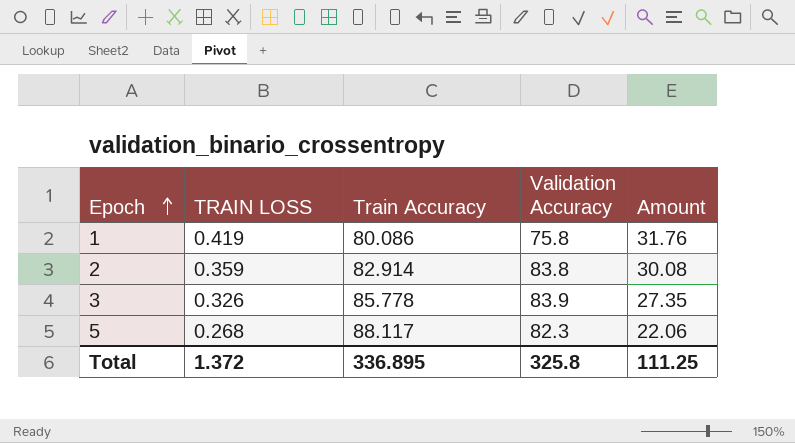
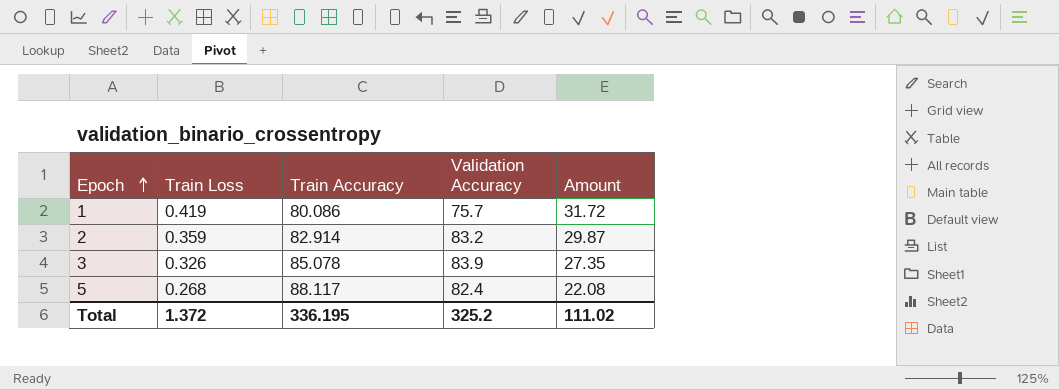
column name: TRAIN LOSS -> Train Loss
1 | Validation Accuracy: 75.8 -> 75.7
1 | Amount: 31.76 -> 31.72
2 | Validation Accuracy: 83.8 -> 83.2
2 | Amount: 30.08 -> 29.87
3 | Train Accuracy: 85.778 -> 85.078
5 | Validation Accuracy: 82.3 -> 82.4
5 | Amount: 22.06 -> 22.08
Total | Train Accuracy: 336.895 -> 336.195
Total | Validation Accuracy: 325.8 -> 325.2
Total | Amount: 111.25 -> 111.02

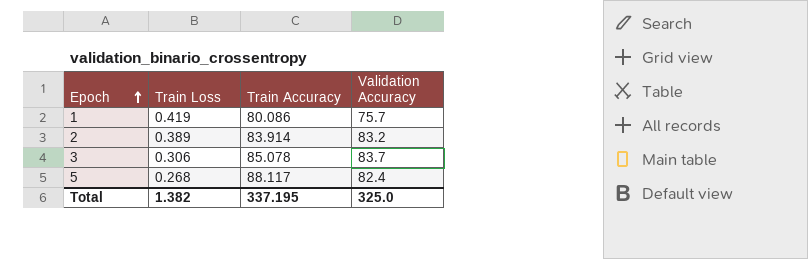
column Amount | formula: [Train Loss] * [Validation Accuracy] -> none
2 | Train Loss: 0.359 -> 0.389
2 | Train Accuracy: 82.914 -> 83.914
3 | Train Loss: 0.326 -> 0.306
3 | Validation Accuracy: 83.9 -> 83.7
Total | Train Loss: 1.372 -> 1.382
Total | Train Accuracy: 336.195 -> 337.195
Total | Validation Accuracy: 325.2 -> 325.0

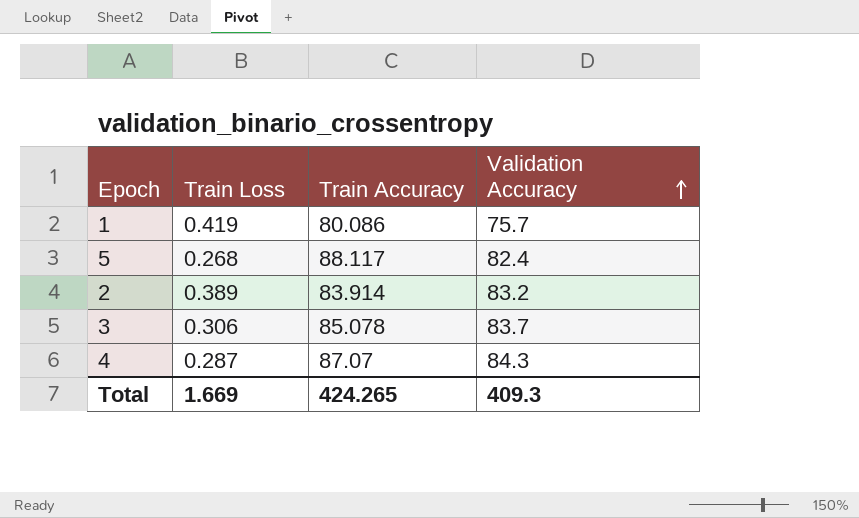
row order: Epoch ascending -> Validation Accuracy ascending
row 4: none -> 0.287 | 87.07 | 84.3
Total | Train Loss: 1.382 -> 1.669
Total | Train Accuracy: 337.195 -> 424.265
Total | Validation Accuracy: 325.0 -> 409.3

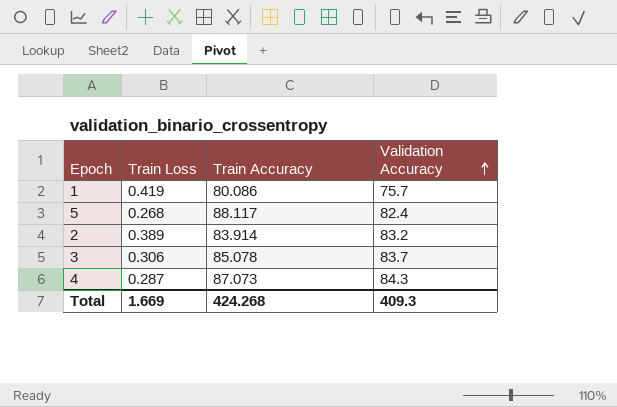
4 | Train Accuracy: 87.07 -> 87.073
Total | Train Accuracy: 424.265 -> 424.268

